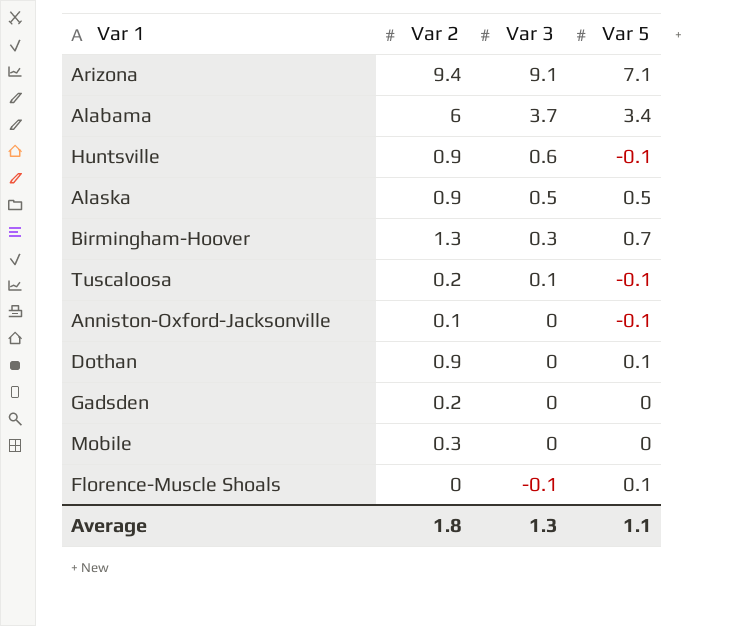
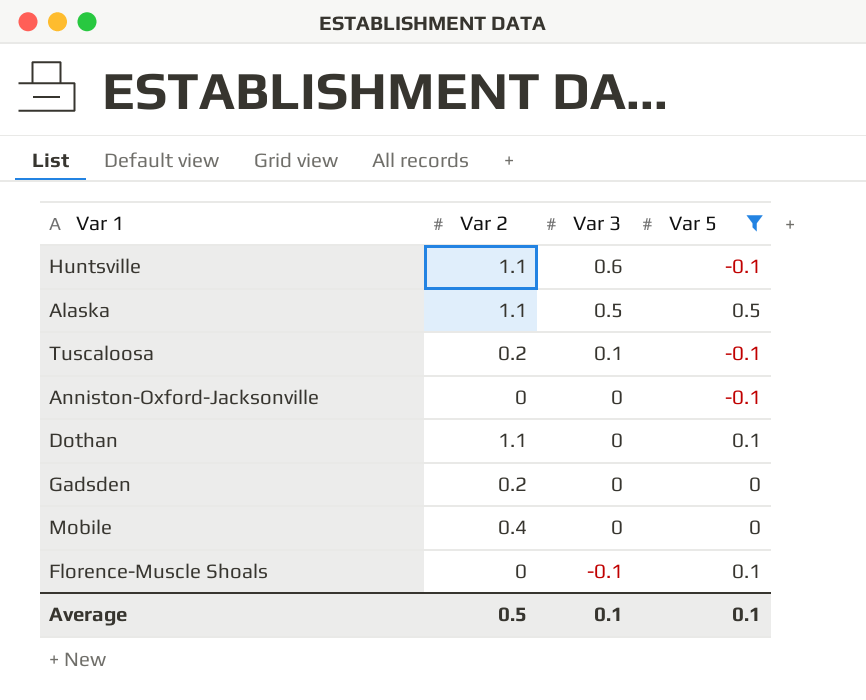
filter: none -> Var 5 <= 0.5
Huntsville | Var 2: 0.9 -> 1.1
Alaska | Var 2: 0.9 -> 1.1
Anniston-Oxford-Jacksonville | Var 2: 0.1 -> 0
Dothan | Var 2: 0.9 -> 1.1
Mobile | Var 2: 0.3 -> 0.4
Average | Var 2: 1.8 -> 0.5
Average | Var 3: 1.3 -> 0.1
Average | Var 5: 1.1 -> 0.1

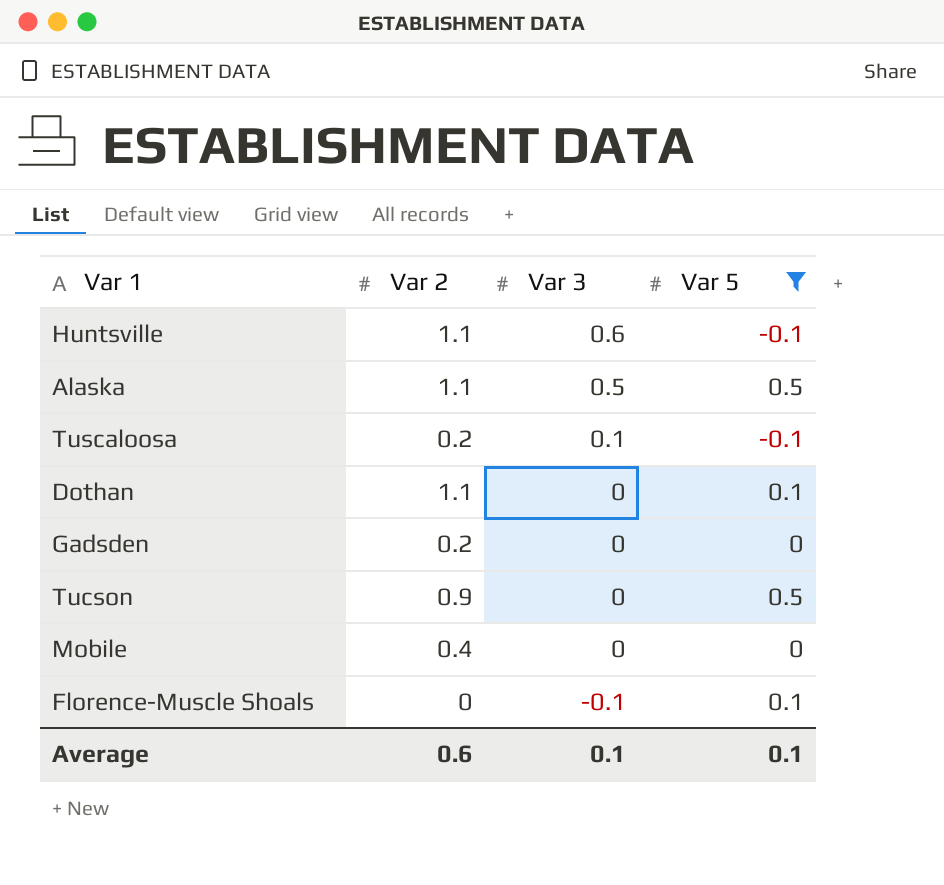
row Anniston-Oxford-Jacksonville: 0 | 0 | -0.1 -> none
row Tucson: none -> 0.9 | 0 | 0.5
Average | Var 2: 0.5 -> 0.6

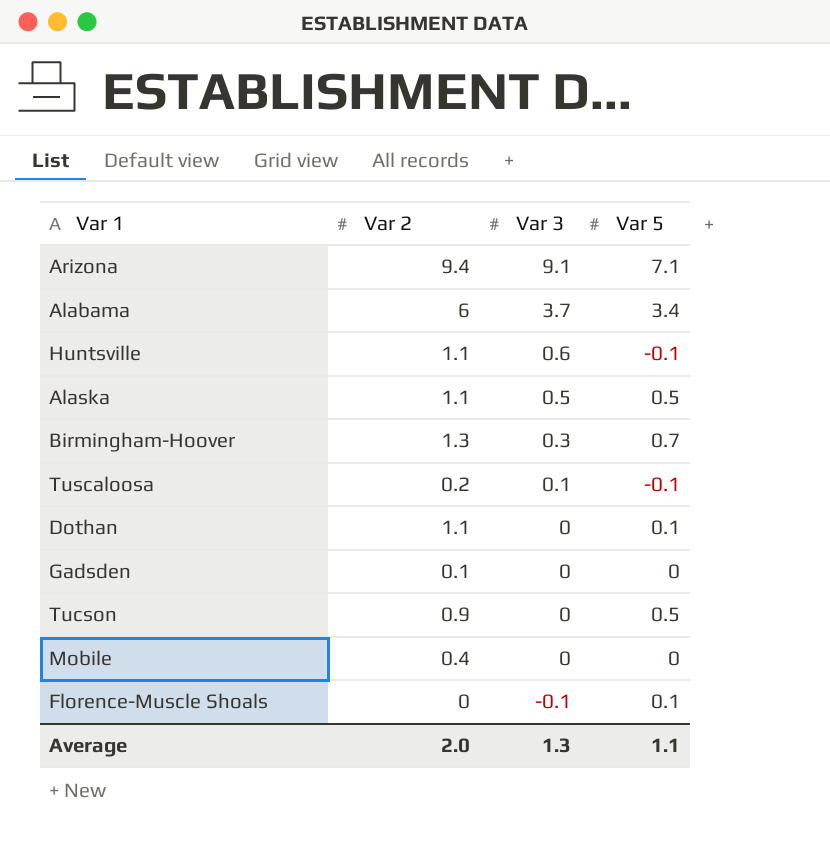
filter: Var 5 <= 0.5 -> none
Gadsden | Var 2: 0.2 -> 0.1
Average | Var 2: 0.6 -> 2.0
Average | Var 3: 0.1 -> 1.3
Average | Var 5: 0.1 -> 1.1

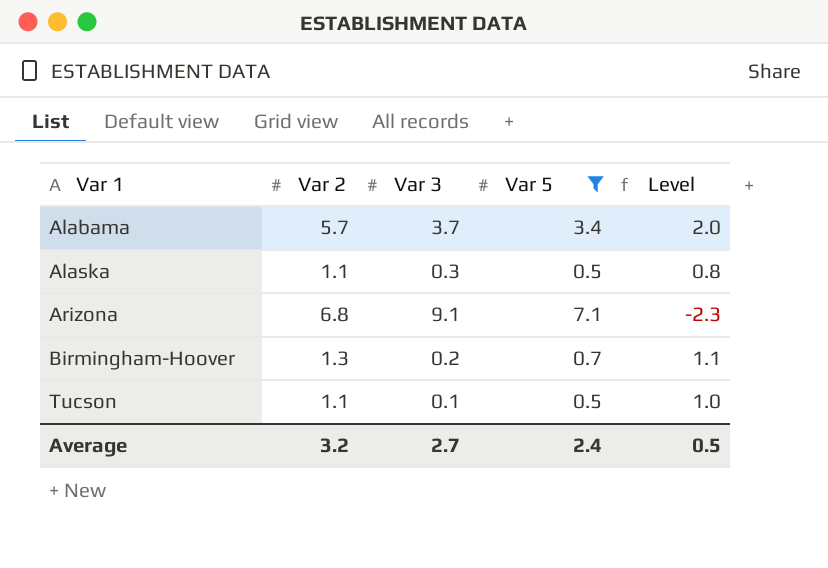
filter: none -> Var 5 >= 0.5
row order: Var 3 descending -> Var 1 ascending
column Level | formula: none -> [Var 2] - [Var 3]
Alabama | Var 2: 6 -> 5.7
Alaska | Var 3: 0.5 -> 0.3
Arizona | Var 2: 9.4 -> 6.8
Birmingham-Hoover | Var 3: 0.3 -> 0.2
Tucson | Var 2: 0.9 -> 1.1
Tucson | Var 3: 0 -> 0.1
Average | Var 2: 2.0 -> 3.2
Average | Var 3: 1.3 -> 2.7
Average | Var 5: 1.1 -> 2.4

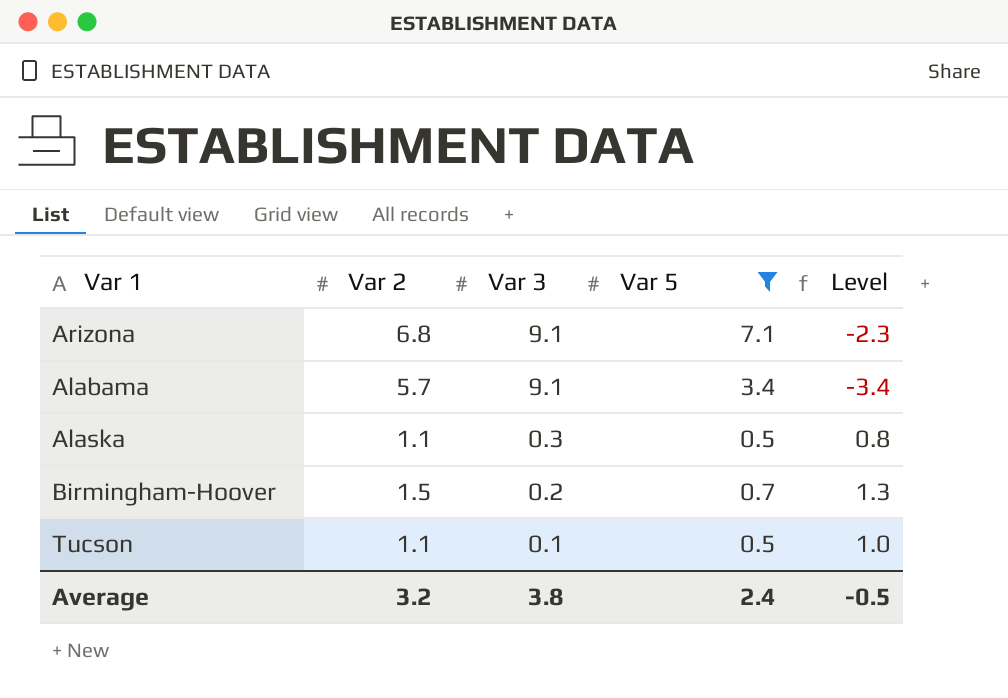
row order: Var 1 ascending -> Var 3 descending
Alabama | Var 3: 3.7 -> 9.1
Alabama | Level: 2.0 -> -3.4
Birmingham-Hoover | Var 2: 1.3 -> 1.5
Birmingham-Hoover | Level: 1.1 -> 1.3
Average | Var 3: 2.7 -> 3.8
Average | Level: 0.5 -> -0.5

